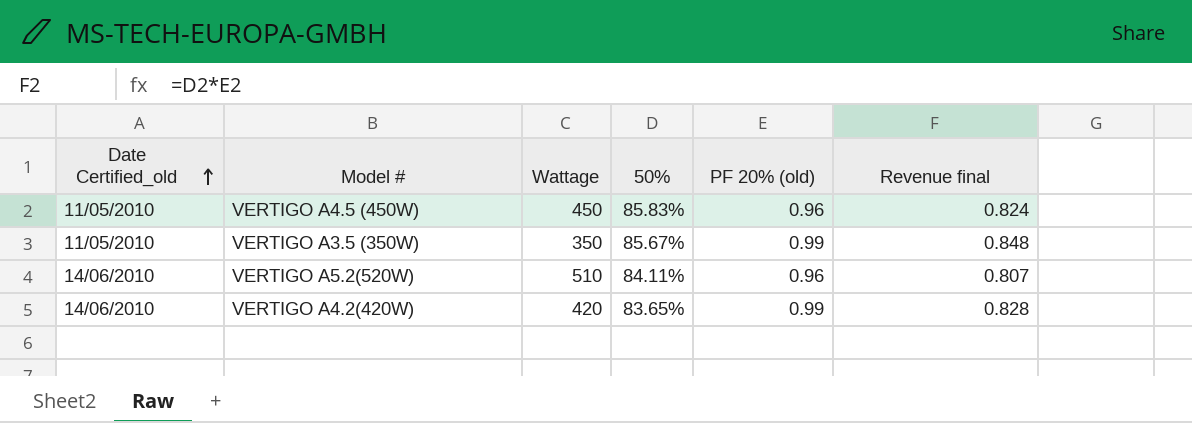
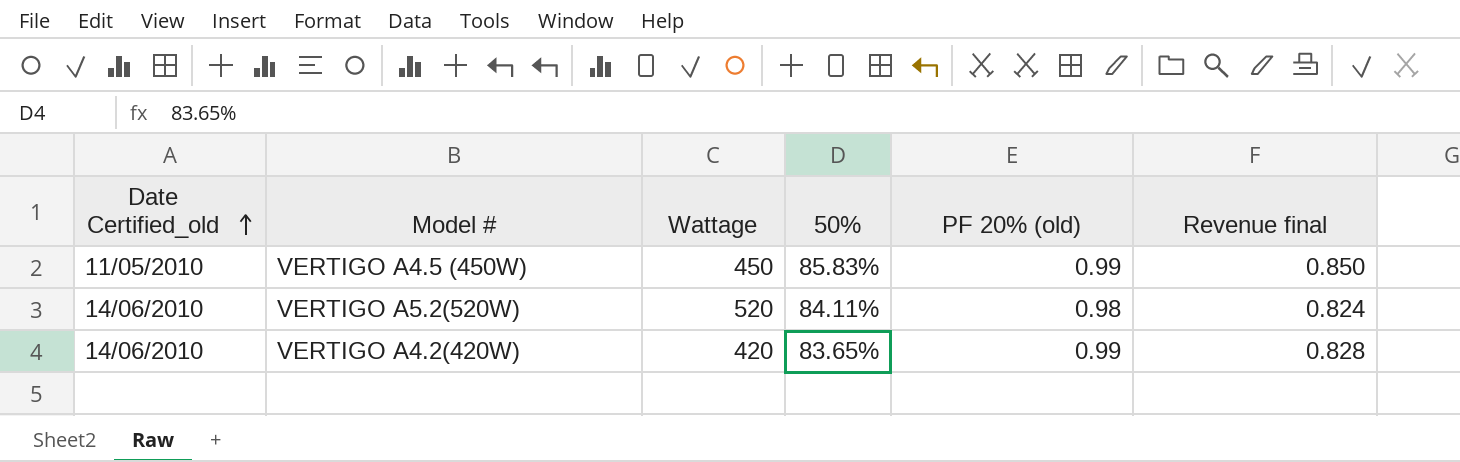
row VERTIGO A3.5 (350W): 11/05/2010 | 350 | 85.67% | 0.99 | 0.848 -> none
VERTIGO A4.5 (450W) | PF 20% (old): 0.96 -> 0.99
VERTIGO A4.5 (450W) | Revenue final: 0.824 -> 0.850
VERTIGO A5.2(520W) | Wattage: 510 -> 520
VERTIGO A5.2(520W) | PF 20% (old): 0.96 -> 0.98
VERTIGO A5.2(520W) | Revenue final: 0.807 -> 0.824

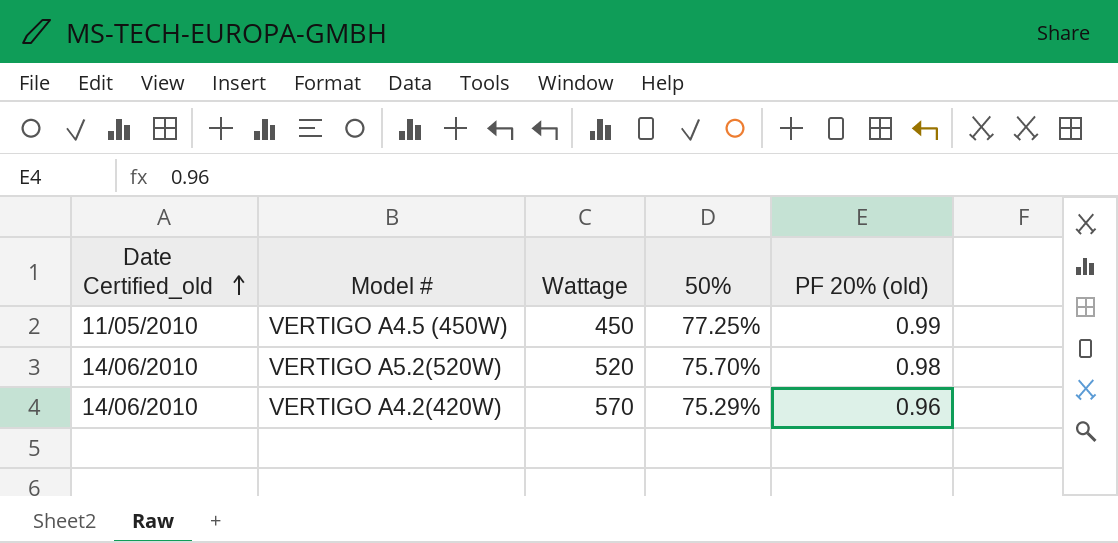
column Revenue final | formula: [50%] * [PF 20% (old)] -> none
VERTIGO A4.5 (450W) | 50%: 85.83% -> 77.25%
VERTIGO A5.2(520W) | 50%: 84.11% -> 75.70%
VERTIGO A4.2(420W) | Wattage: 420 -> 570
VERTIGO A4.2(420W) | 50%: 83.65% -> 75.29%
VERTIGO A4.2(420W) | PF 20% (old): 0.99 -> 0.96

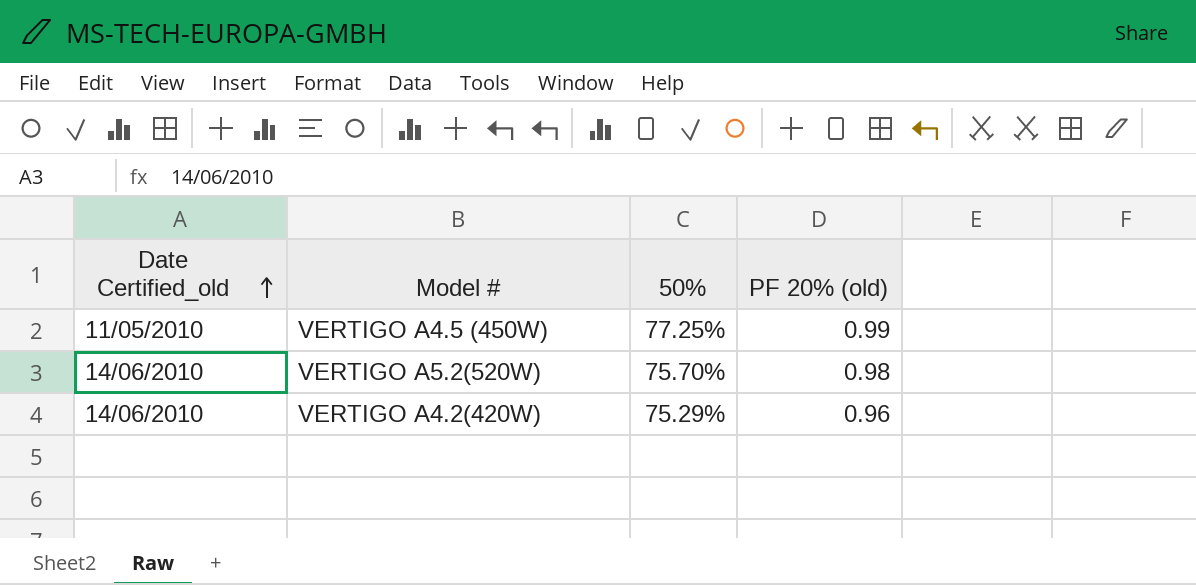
column Wattage | position: 3 -> none

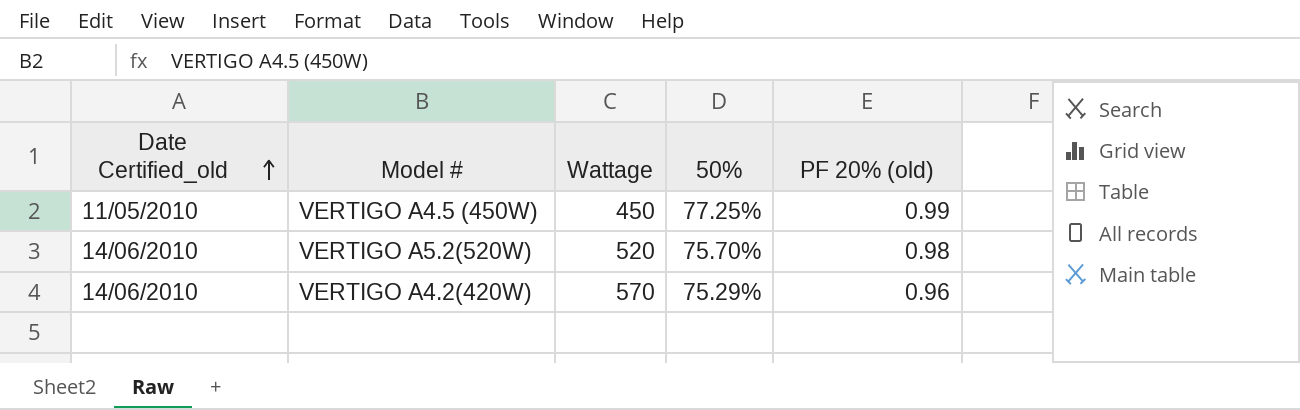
column Wattage | position: none -> 3

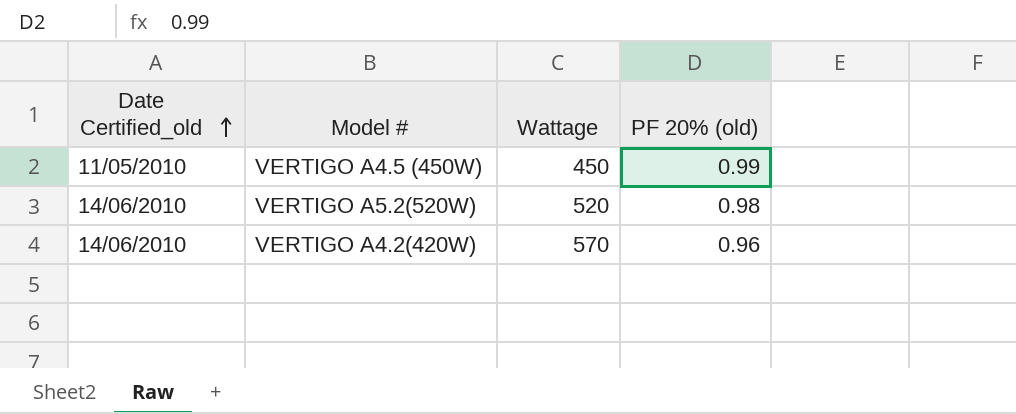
column 50% | position: 4 -> none

